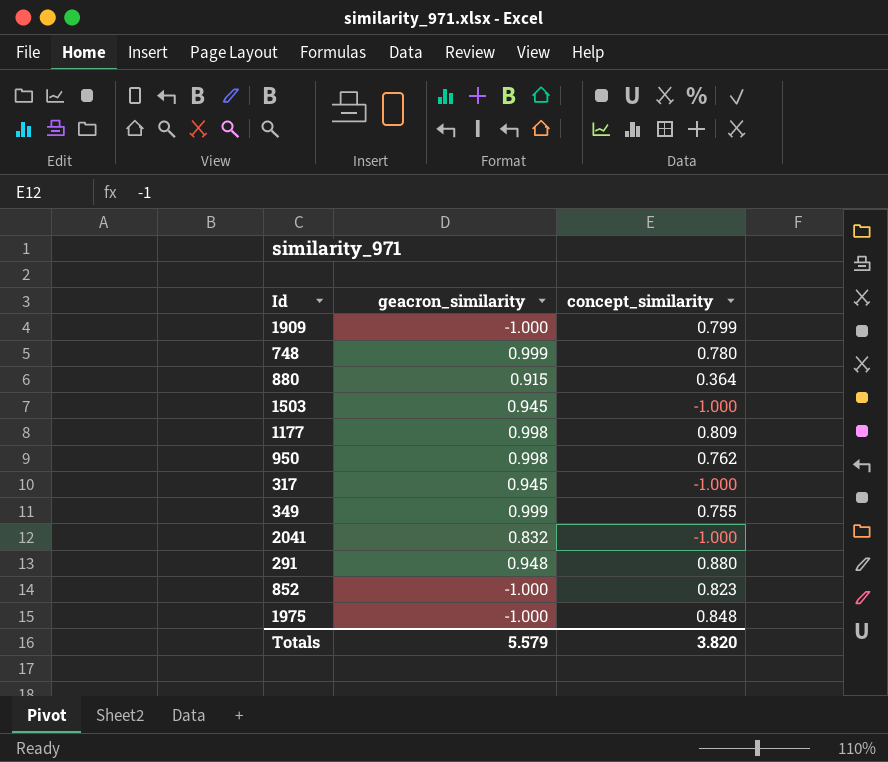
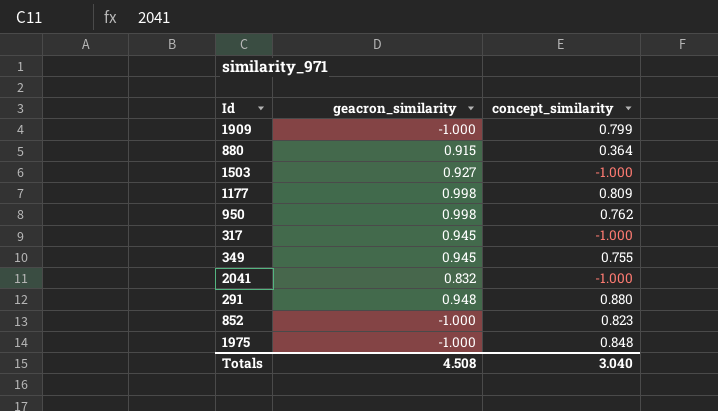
row 748: 0.999 | 0.780 -> none
1503 | geacron_similarity: 0.945 -> 0.927
349 | geacron_similarity: 0.999 -> 0.945
Totals | geacron_similarity: 5.579 -> 4.508
Totals | concept_similarity: 3.820 -> 3.040

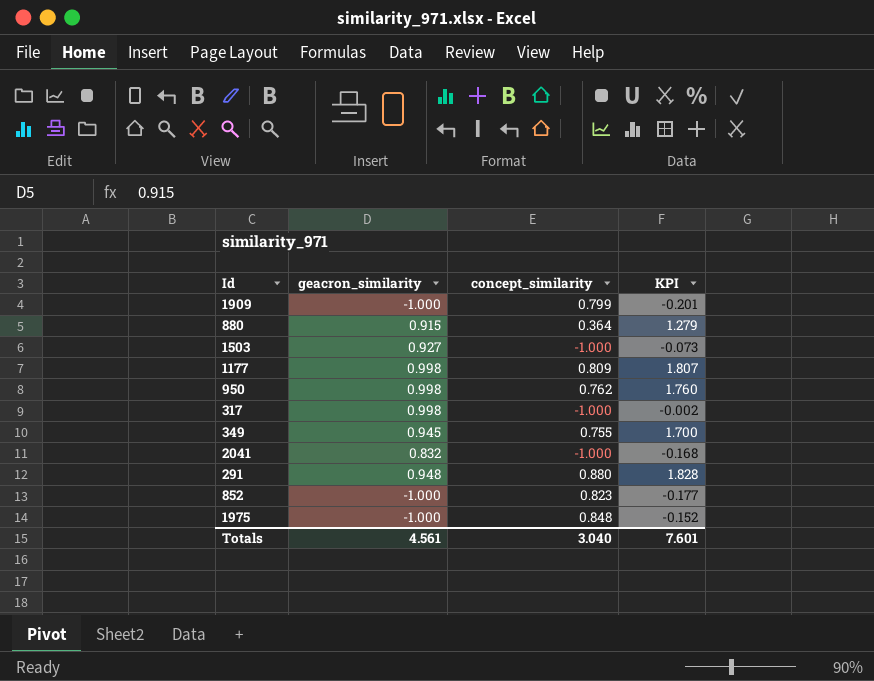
column KPI | formula: none -> [geacron_similarity] + [concept_similarity]
317 | geacron_similarity: 0.945 -> 0.998
Totals | geacron_similarity: 4.508 -> 4.561

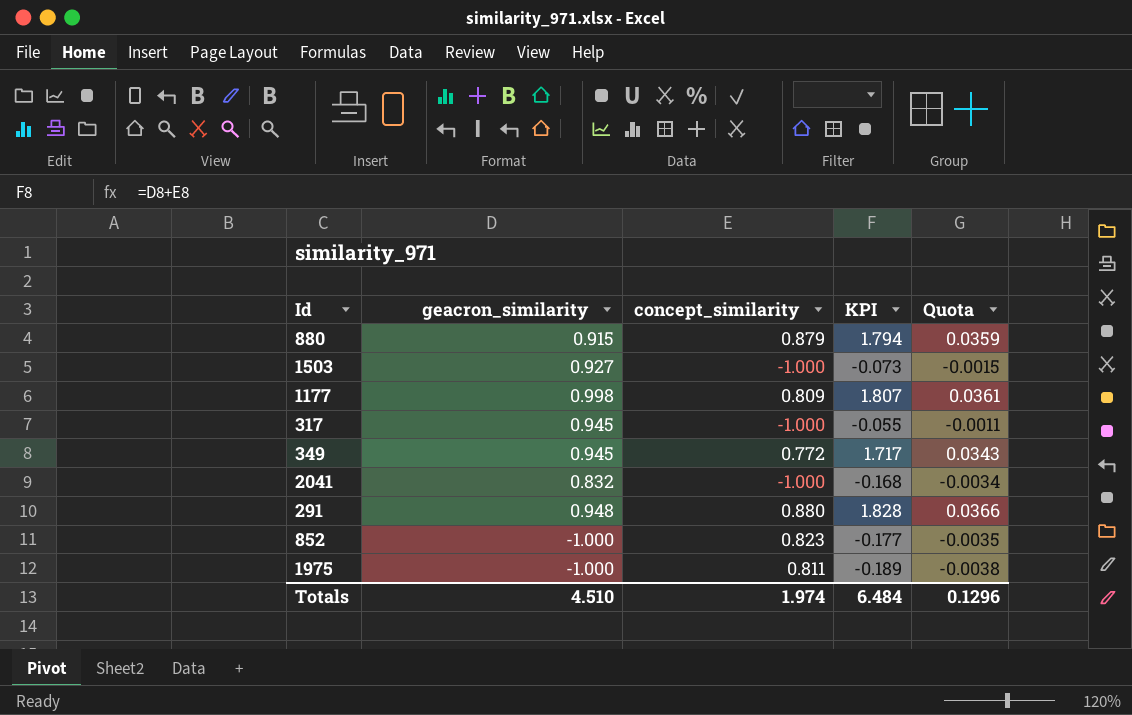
column Quota | formula: none -> [KPI] * 0.02
row 1909: -1.000 | 0.799 | -0.201 -> none
row 950: 0.998 | 0.762 | 1.760 -> none
880 | concept_similarity: 0.364 -> 0.879
880 | KPI: 1.279 -> 1.794
317 | geacron_similarity: 0.998 -> 0.945
317 | KPI: -0.002 -> -0.055
349 | concept_similarity: 0.755 -> 0.772
349 | KPI: 1.700 -> 1.717
1975 | concept_similarity: 0.848 -> 0.811
1975 | KPI: -0.152 -> -0.189
Totals | geacron_similarity: 4.561 -> 4.510
Totals | concept_similarity: 3.040 -> 1.974
Totals | KPI: 7.601 -> 6.484

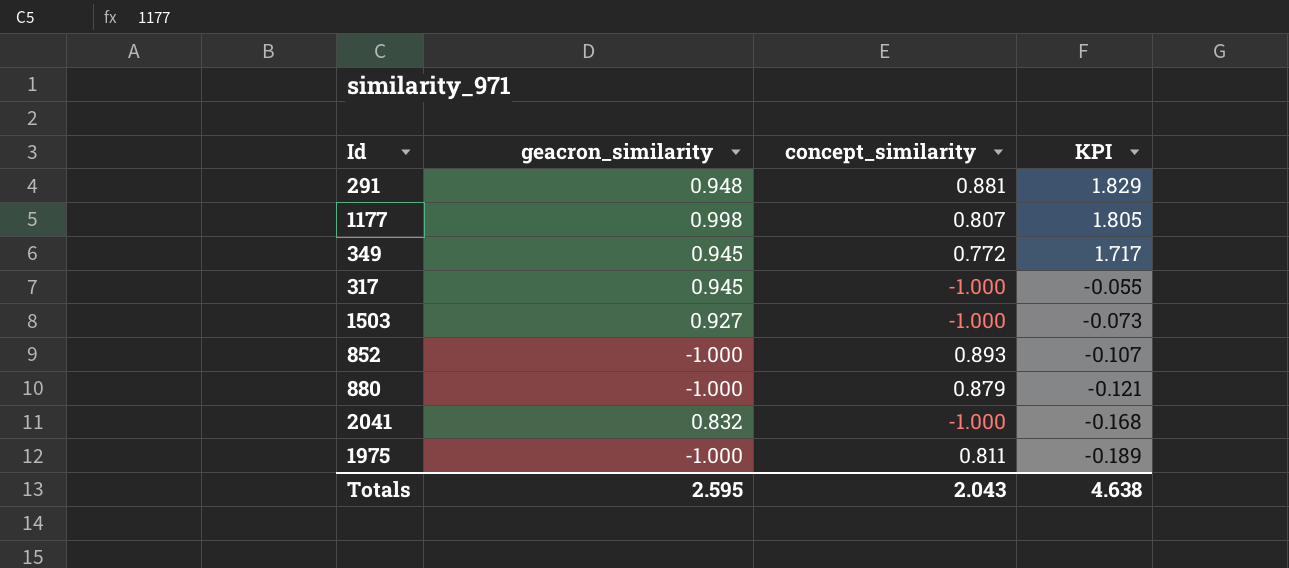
row order: none -> KPI descending
column Quota | formula: [KPI] * 0.02 -> none
291 | concept_similarity: 0.880 -> 0.881
291 | KPI: 1.828 -> 1.829
1177 | concept_similarity: 0.809 -> 0.807
1177 | KPI: 1.807 -> 1.805
852 | concept_similarity: 0.823 -> 0.893
852 | KPI: -0.177 -> -0.107
880 | geacron_similarity: 0.915 -> -1.000
880 | KPI: 1.794 -> -0.121
Totals | geacron_similarity: 4.510 -> 2.595
Totals | concept_similarity: 1.974 -> 2.043
Totals | KPI: 6.484 -> 4.638

